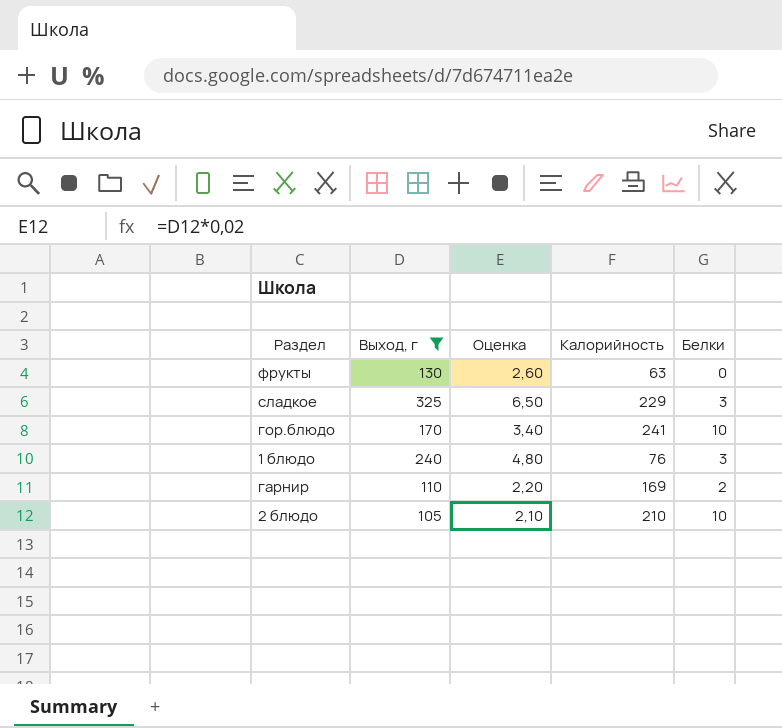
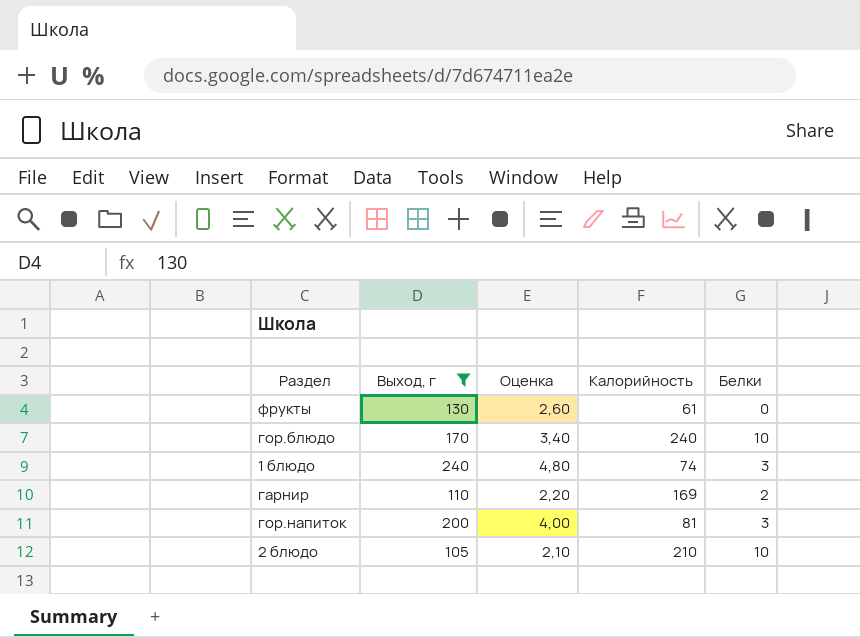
row сладкое: 325 | 6,50 | 229 | 3 -> none
фрукты | Калорийность: 63 -> 61
гор.блюдо | Калорийность: 241 -> 240
1 блюдо | Калорийность: 76 -> 74
row гор.напиток: none -> 200 | 4,00 | 81 | 3

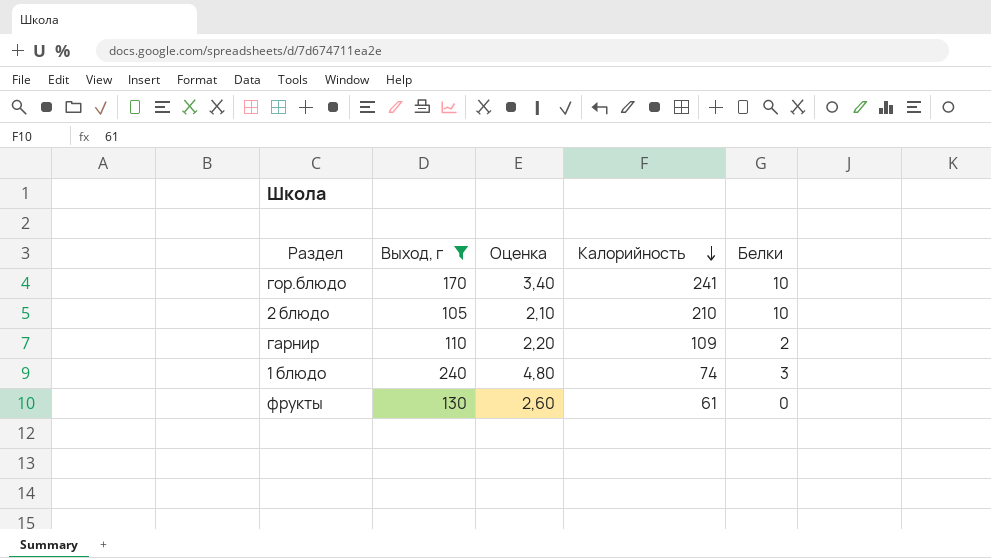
row order: none -> Калорийность descending
row гор.напиток: 200 | 4,00 | 81 | 3 -> none
гор.блюдо | Калорийность: 240 -> 241
гарнир | Калорийность: 169 -> 109

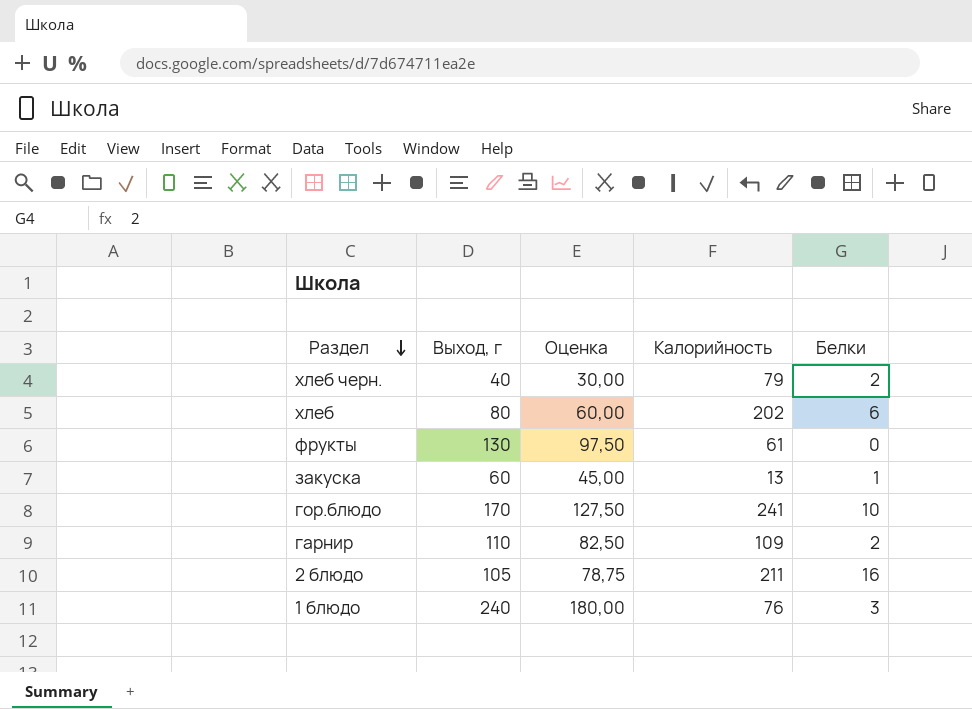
filter: Выход, г >= 105 -> none
row order: Калорийность descending -> Раздел descending
column Оценка | formula: [Выход, г] * 0,02 -> [Выход, г] * 0,75
2 блюдо | Калорийность: 210 -> 211
2 блюдо | Белки: 10 -> 16
1 блюдо | Калорийность: 74 -> 76

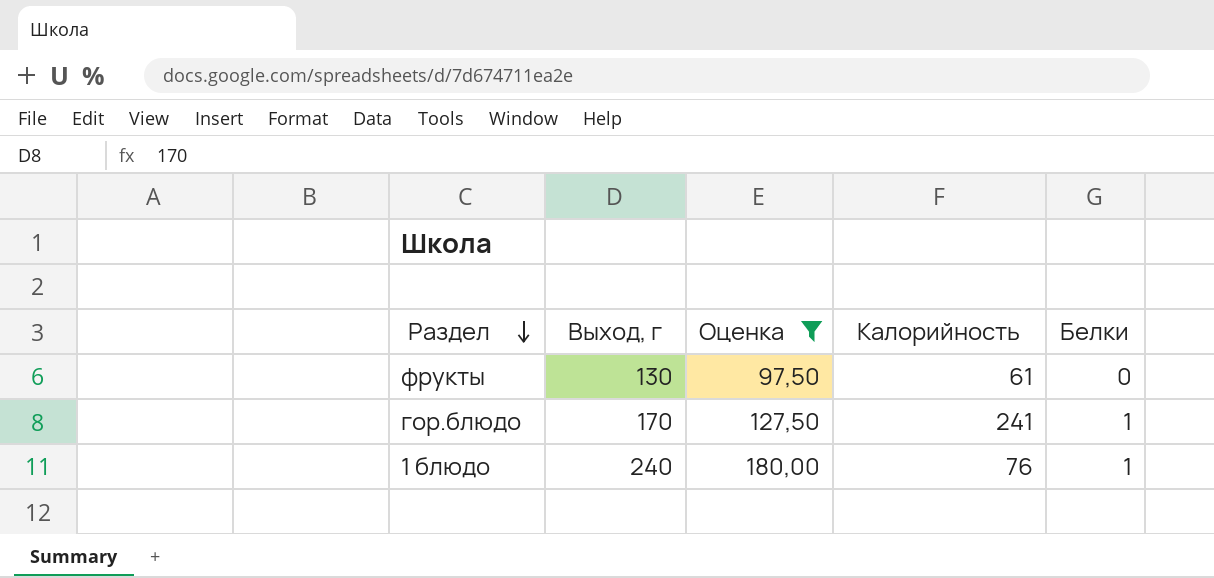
filter: none -> Оценка >= 97,50
гор.блюдо | Белки: 10 -> 1
1 блюдо | Белки: 3 -> 1

